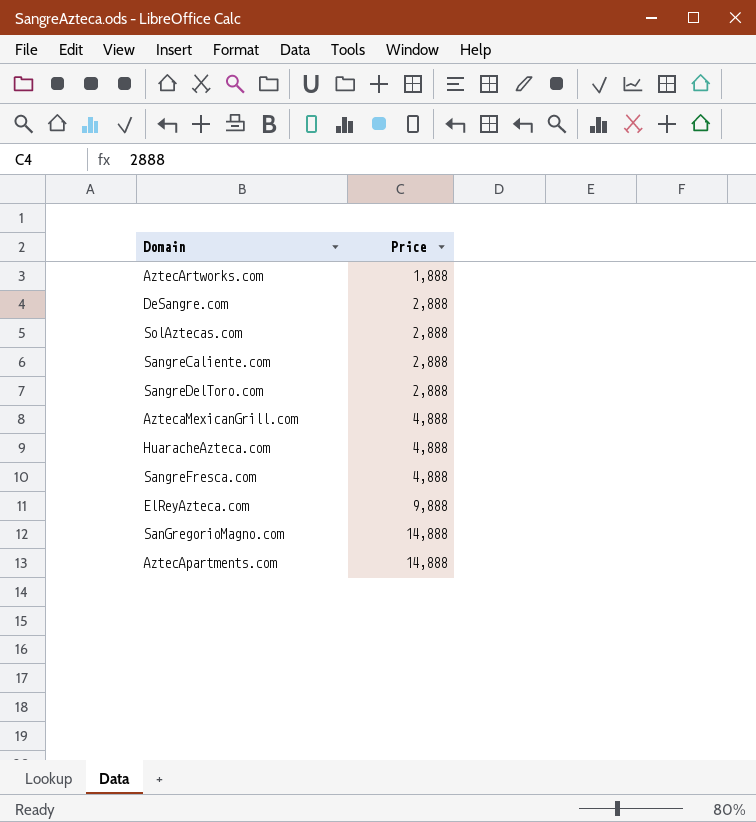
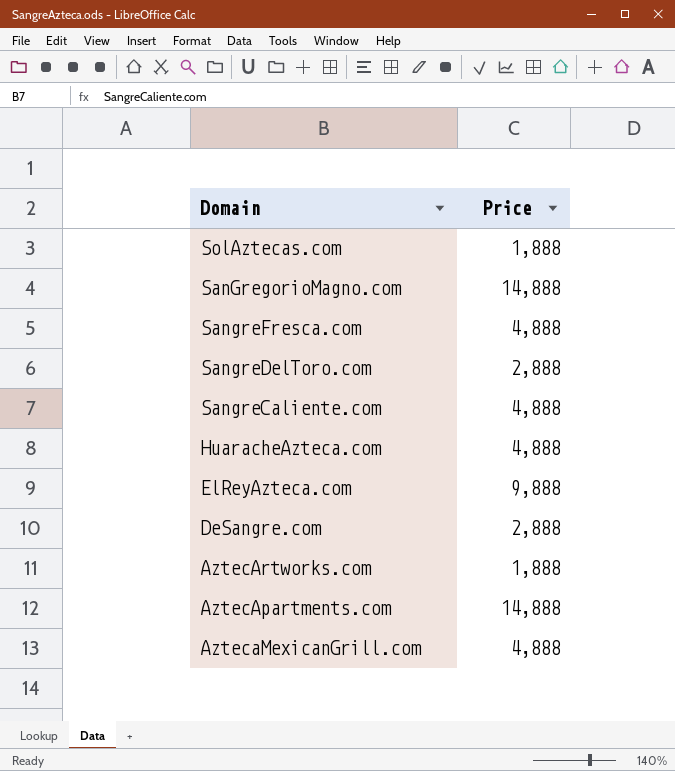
row order: Price ascending -> Domain descending
SolAztecas.com | Price: 2,888 -> 1,888
SangreCaliente.com | Price: 2,888 -> 4,888

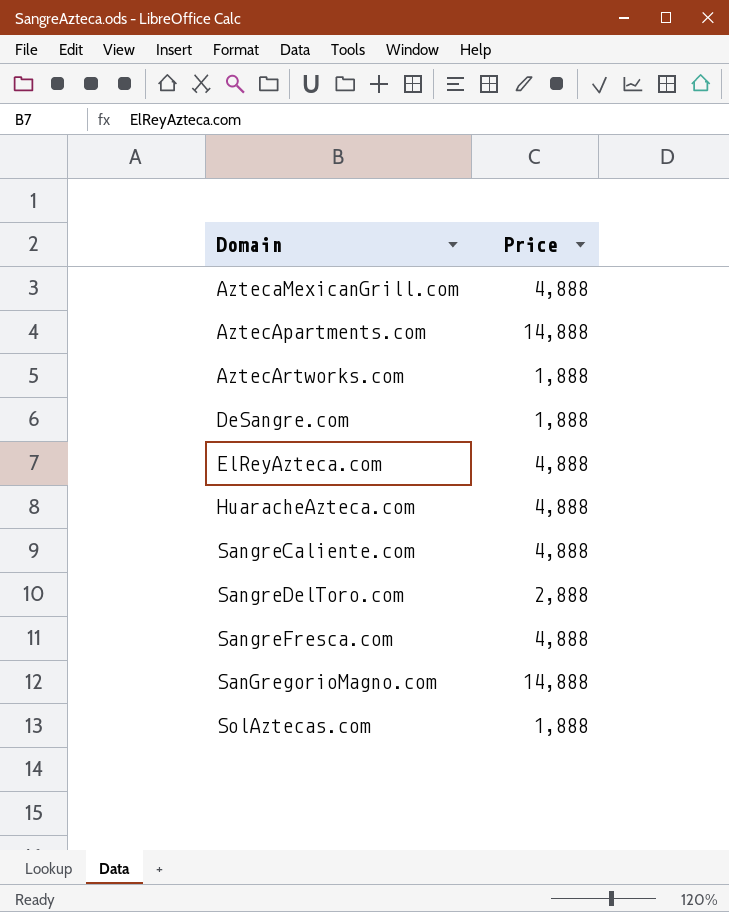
row order: Domain descending -> Domain ascending
DeSangre.com | Price: 2,888 -> 1,888
ElReyAzteca.com | Price: 9,888 -> 4,888

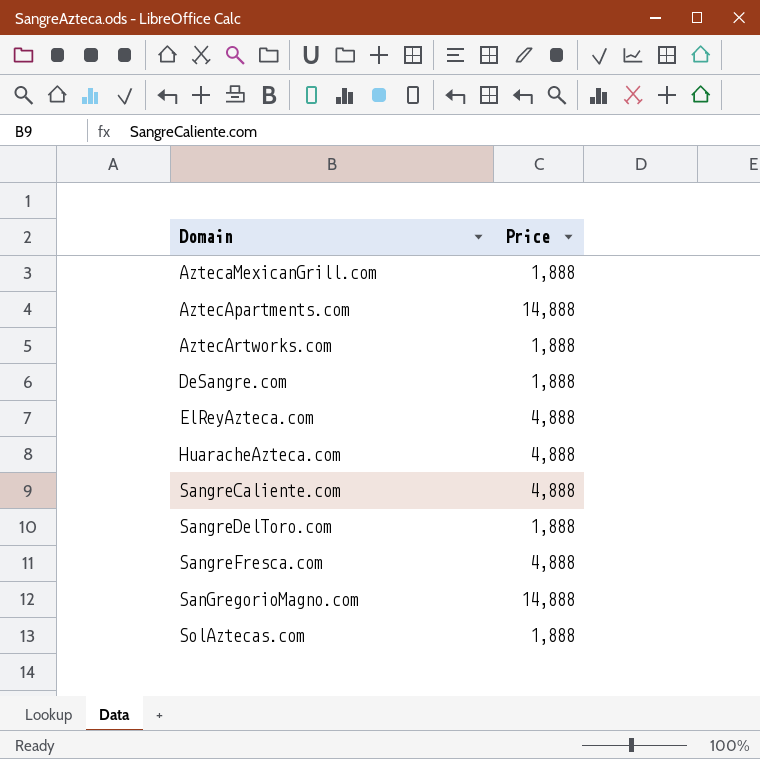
AztecaMexicanGrill.com | Price: 4,888 -> 1,888
SangreDelToro.com | Price: 2,888 -> 1,888

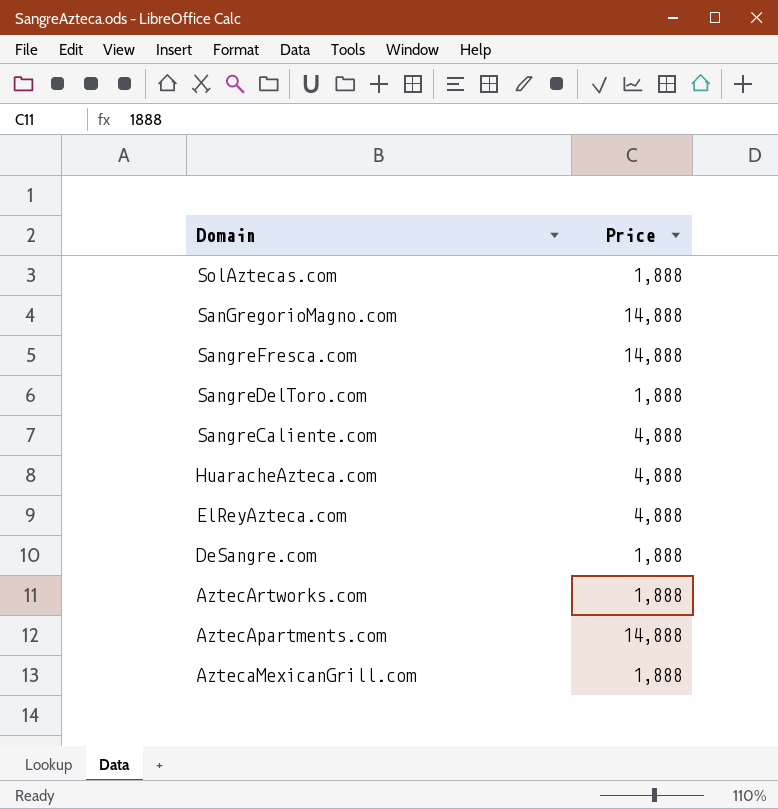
row order: Domain ascending -> Domain descending
SangreFresca.com | Price: 4,888 -> 14,888

